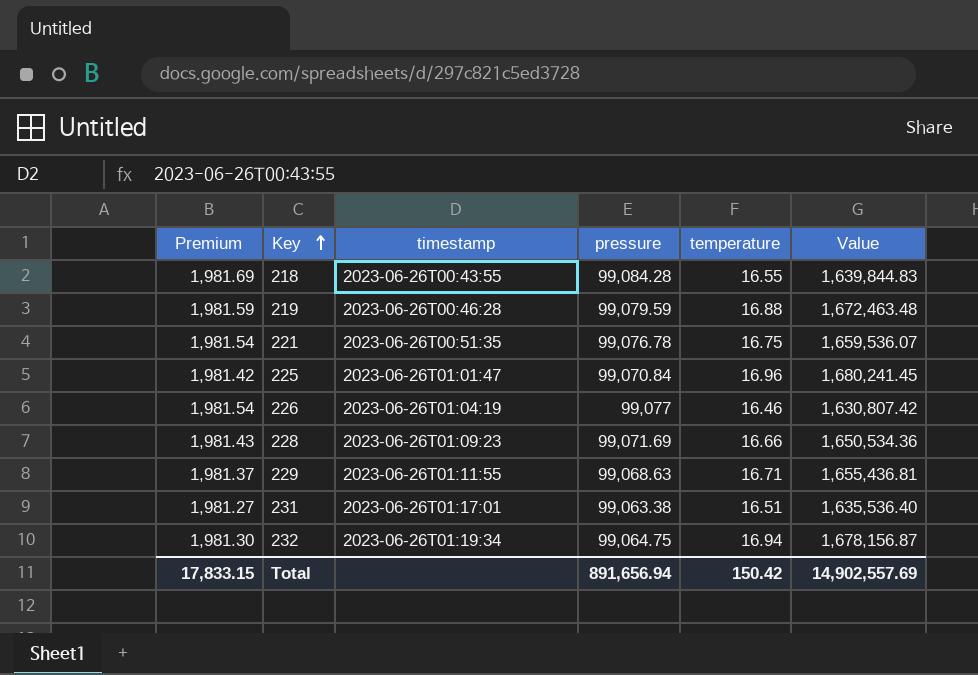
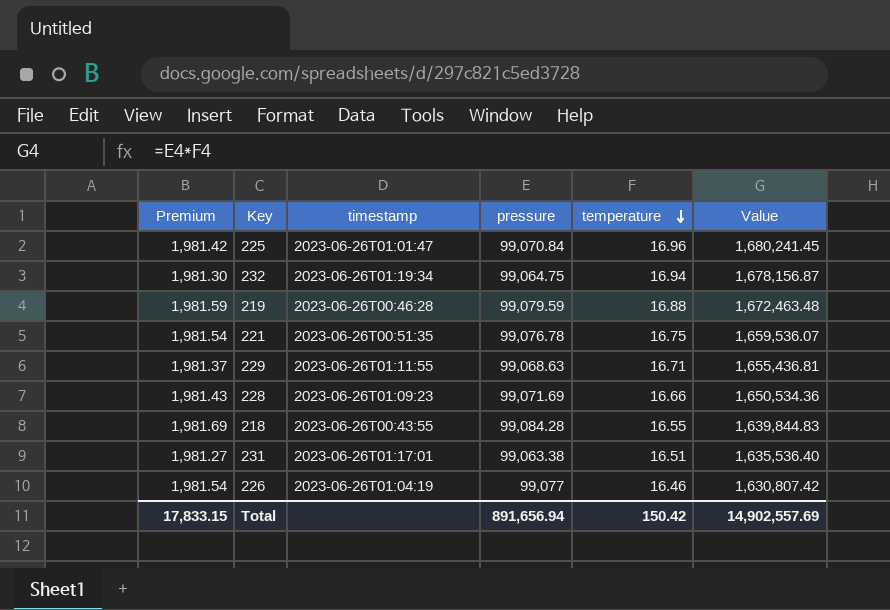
row order: Key ascending -> temperature descending

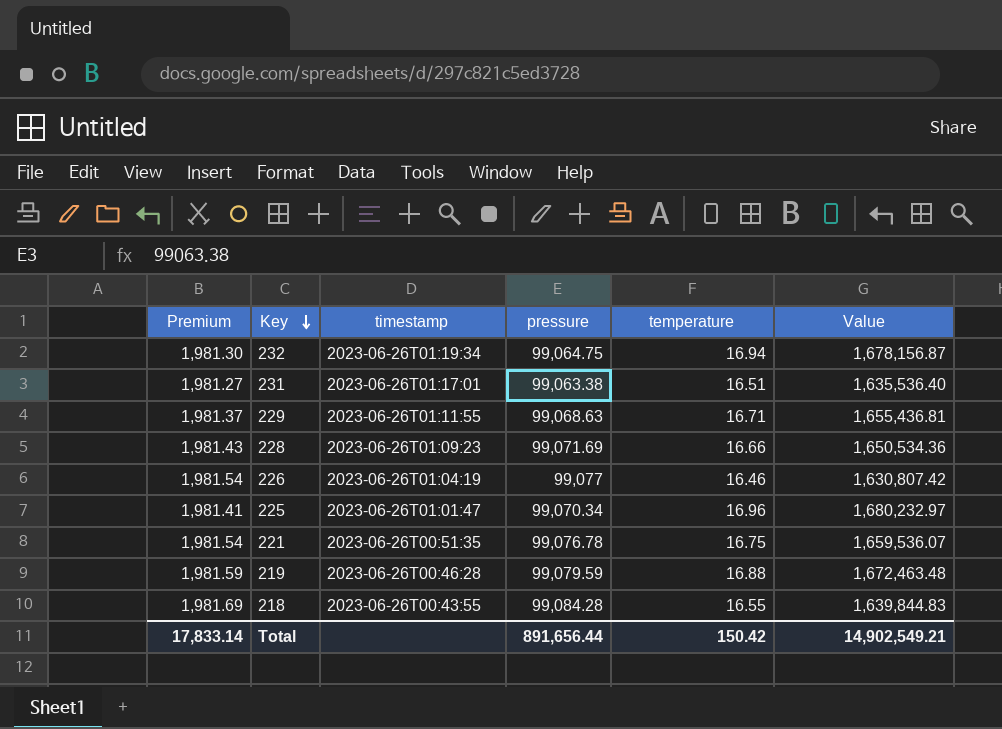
row order: temperature descending -> Key descending
225 | Premium: 1,981.42 -> 1,981.41
225 | pressure: 99,070.84 -> 99,070.34
225 | Value: 1,680,241.45 -> 1,680,232.97
Total | Premium: 17,833.15 -> 17,833.14
Total | pressure: 891,656.94 -> 891,656.44
Total | Value: 14,902,557.69 -> 14,902,549.21

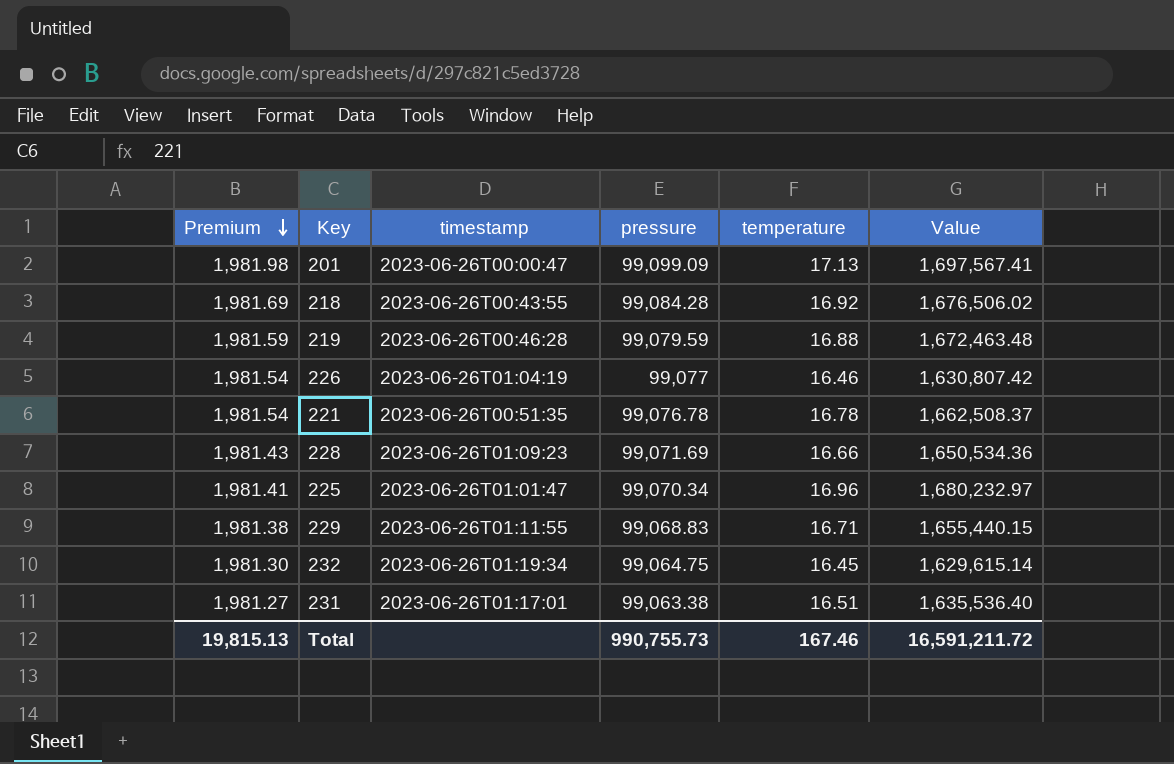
row order: Key descending -> Premium descending
row 201: none -> 1,981.98 | 2023-06-26T00:00:47 | 99,099.09 | 17.13 | 1,697,567.41
218 | temperature: 16.55 -> 16.92
218 | Value: 1,639,844.83 -> 1,676,506.02
221 | temperature: 16.75 -> 16.78
221 | Value: 1,659,536.07 -> 1,662,508.37
229 | Premium: 1,981.37 -> 1,981.38
229 | pressure: 99,068.63 -> 99,068.83
229 | Value: 1,655,436.81 -> 1,655,440.15
232 | temperature: 16.94 -> 16.45
232 | Value: 1,678,156.87 -> 1,629,615.14
Total | Premium: 17,833.14 -> 19,815.13
Total | pressure: 891,656.44 -> 990,755.73
Total | temperature: 150.42 -> 167.46
Total | Value: 14,902,549.21 -> 16,591,211.72

